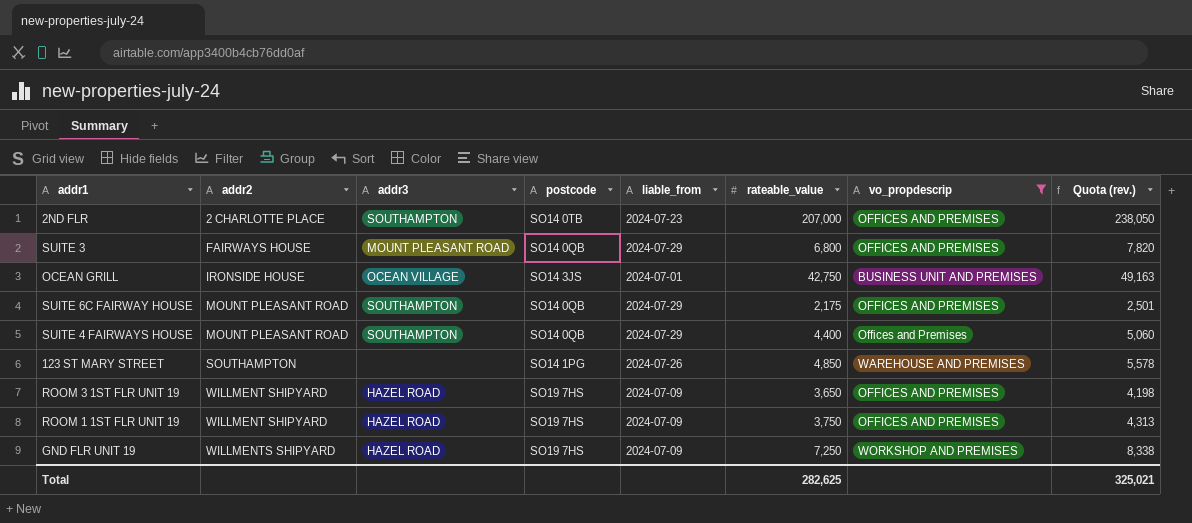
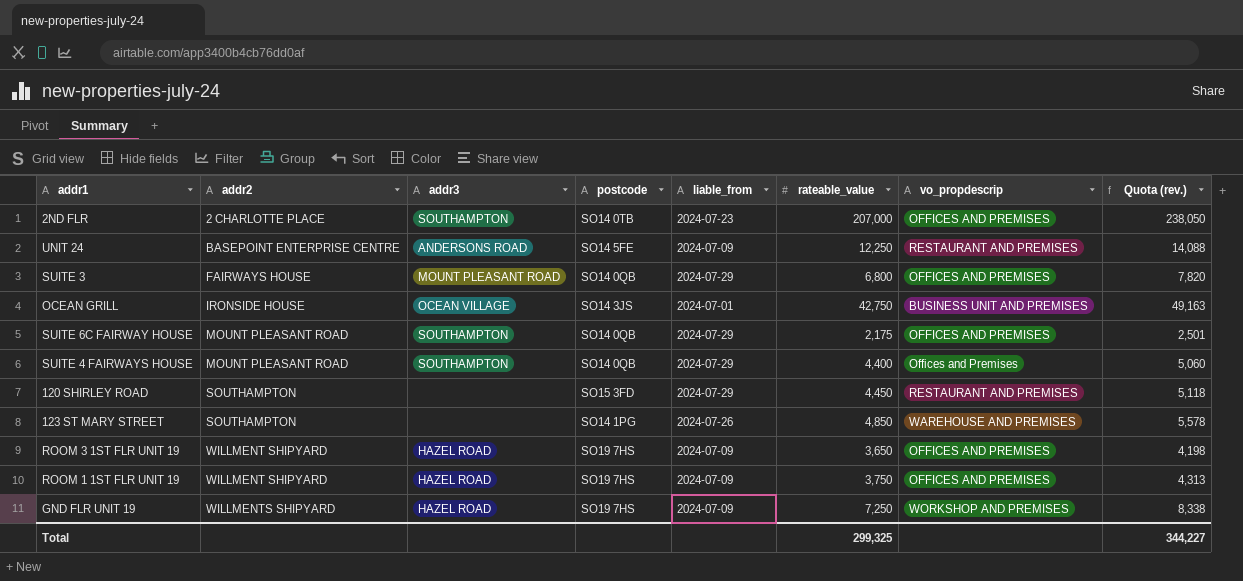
filter: vo_propdescrip != RESTAURANT AND PREMISES -> none
Total | rateable_value: 282,625 -> 299,325
Total | Quota (rev.): 325,021 -> 344,227

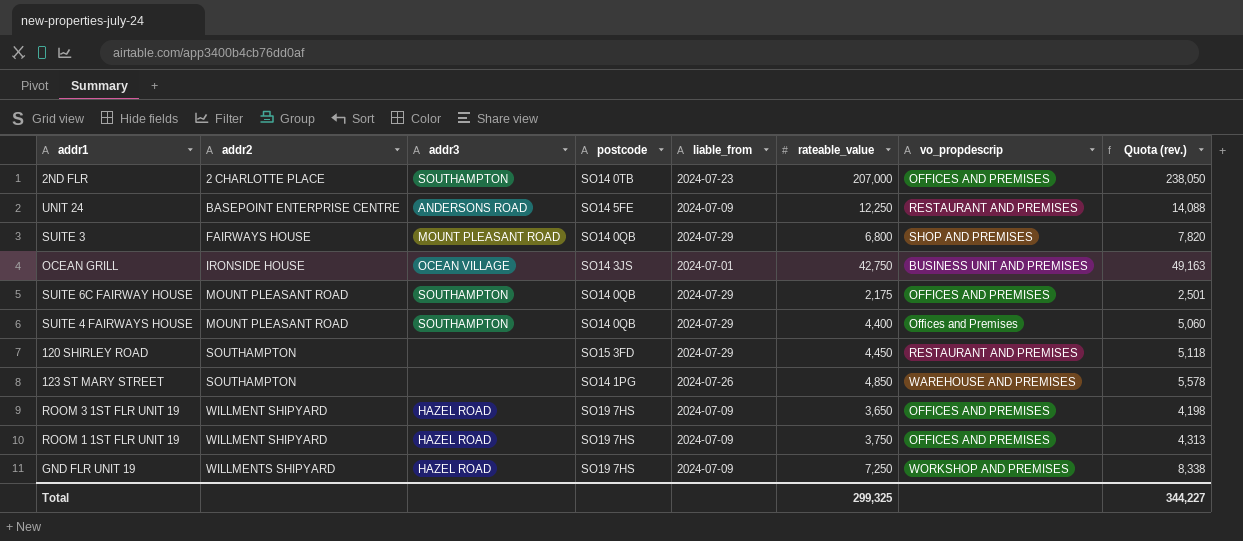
SUITE 3 | vo_propdescrip: OFFICES AND PREMISES -> SHOP AND PREMISES

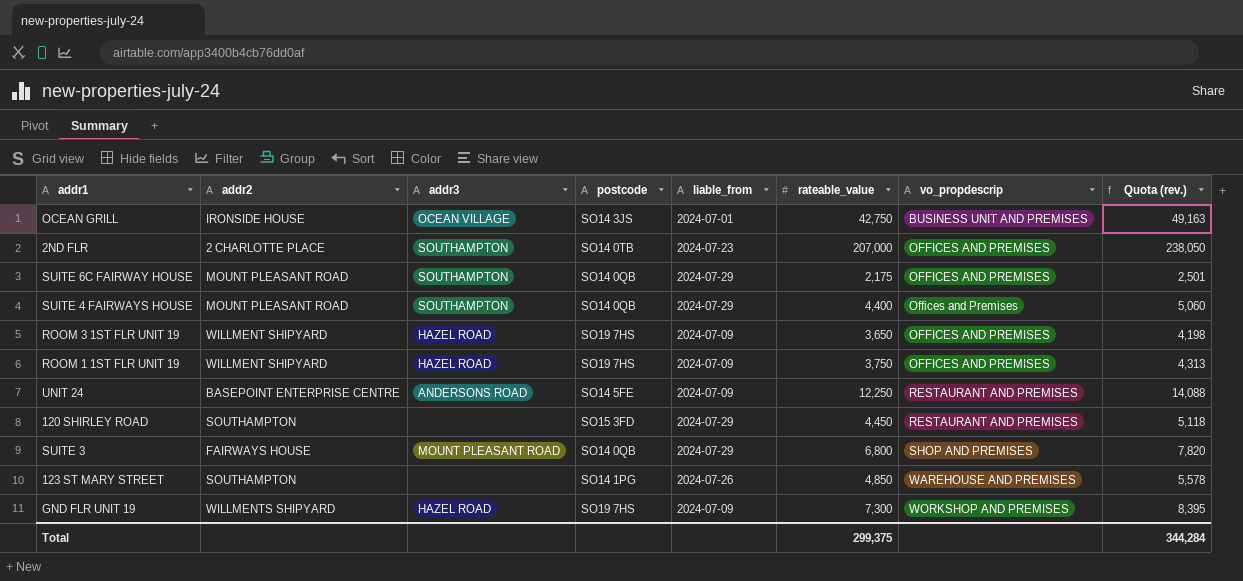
row order: addr2 ascending -> vo_propdescrip ascending
GND FLR UNIT 19 | rateable_value: 7,250 -> 7,300
GND FLR UNIT 19 | Quota (rev.): 8,338 -> 8,395
Total | rateable_value: 299,325 -> 299,375
Total | Quota (rev.): 344,227 -> 344,284

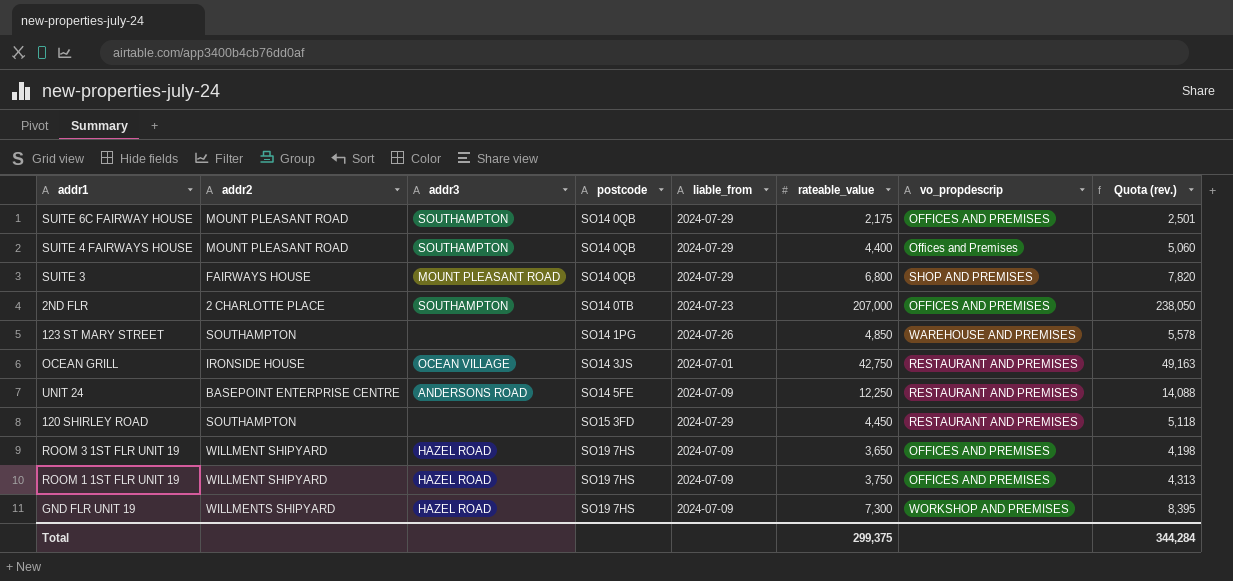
row order: vo_propdescrip ascending -> postcode ascending
OCEAN GRILL | vo_propdescrip: BUSINESS UNIT AND PREMISES -> RESTAURANT AND PREMISES

